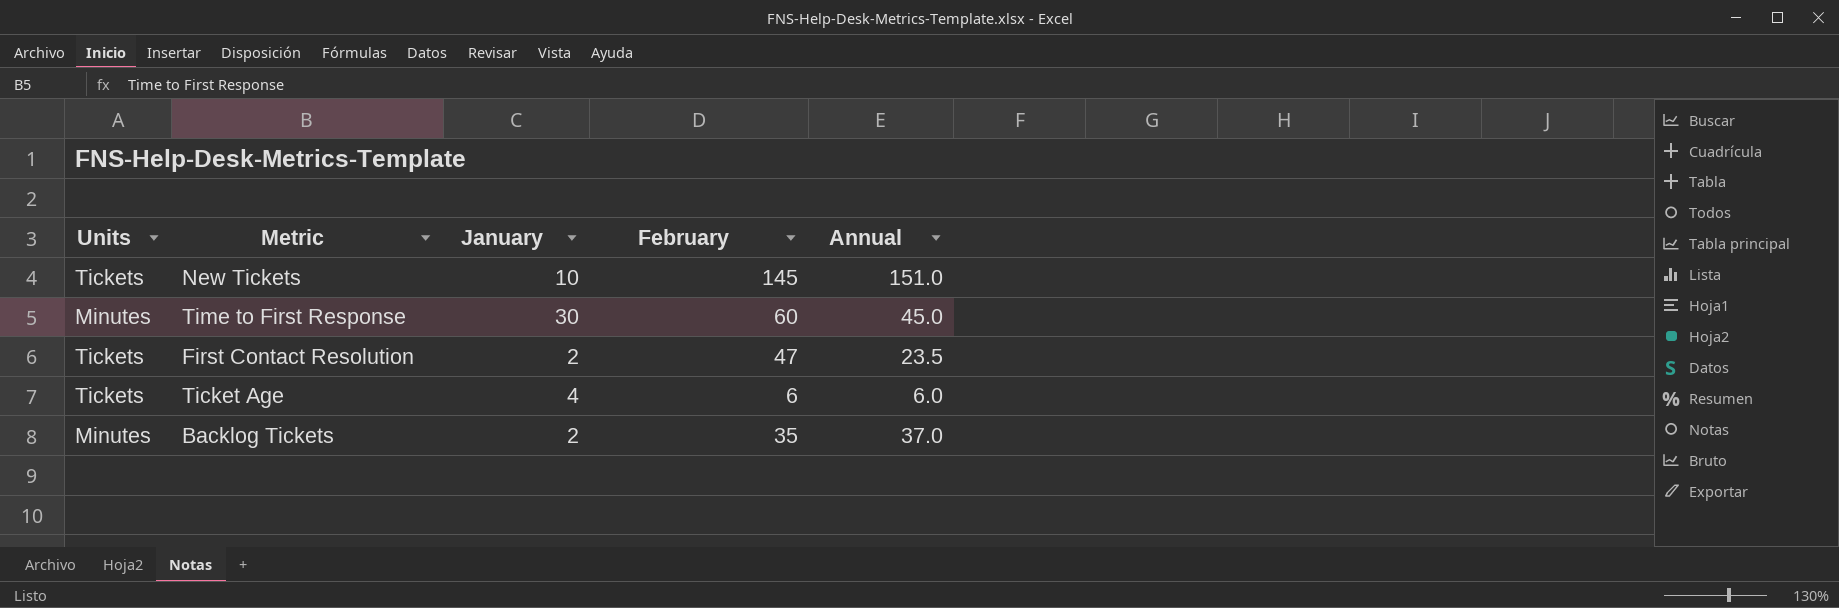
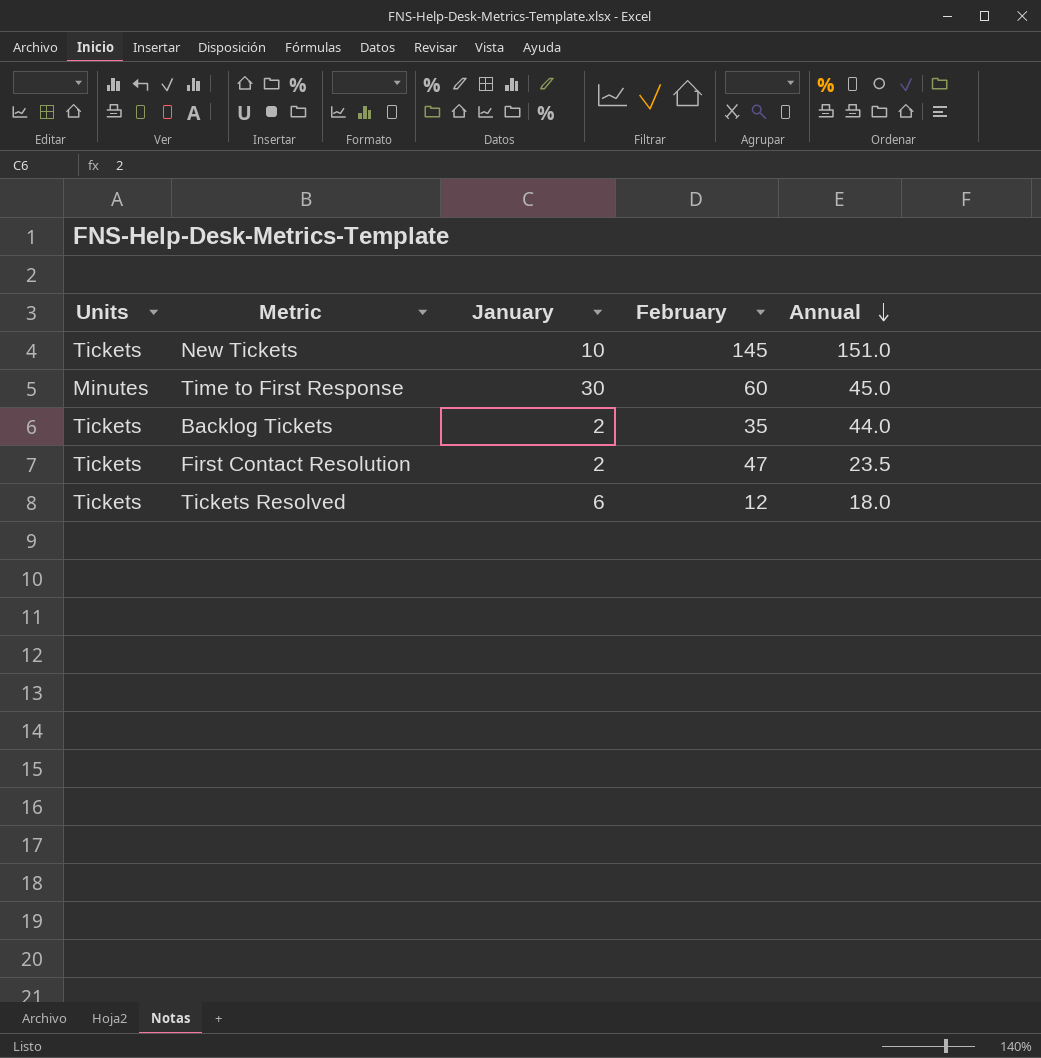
row order: none -> Annual descending
row Ticket Age: Tickets | 4 | 6 | 6.0 -> none
Backlog Tickets | Units: Minutes -> Tickets
Backlog Tickets | Annual: 37.0 -> 44.0
row Tickets Resolved: none -> Tickets | 6 | 12 | 18.0

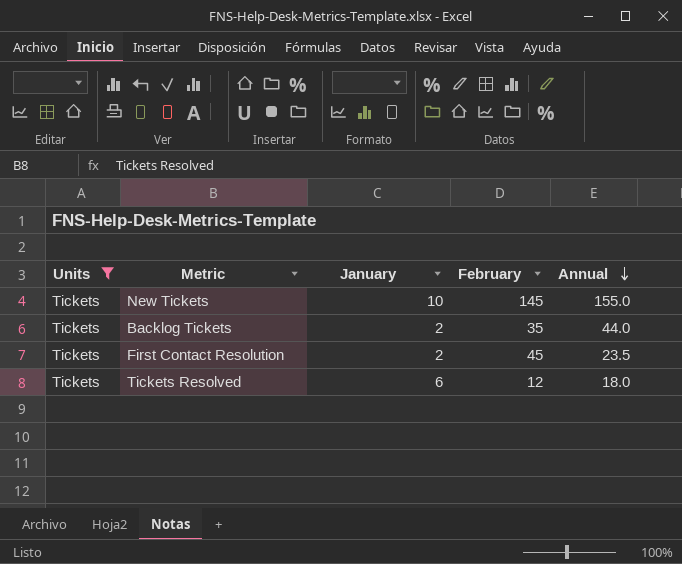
filter: none -> Units = Tickets
New Tickets | Annual: 151.0 -> 155.0
First Contact Resolution | February: 47 -> 45

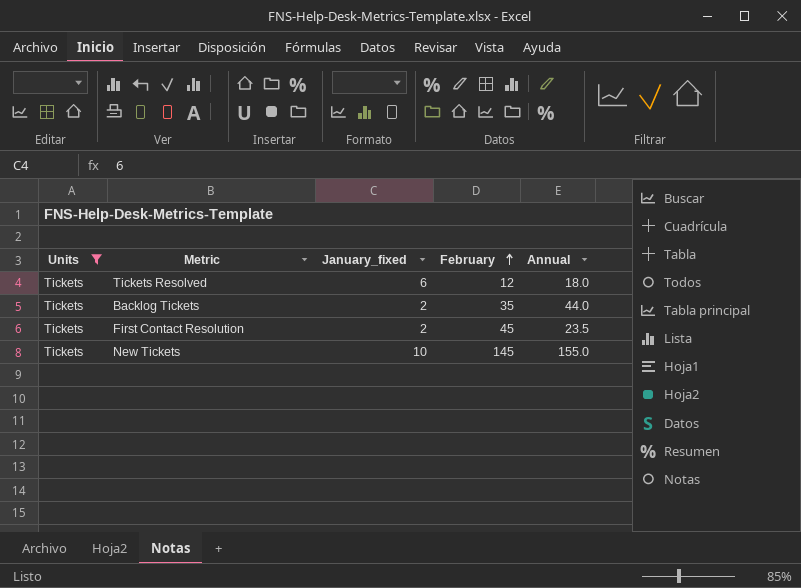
row order: Annual descending -> February ascending
column name: January -> January_fixed

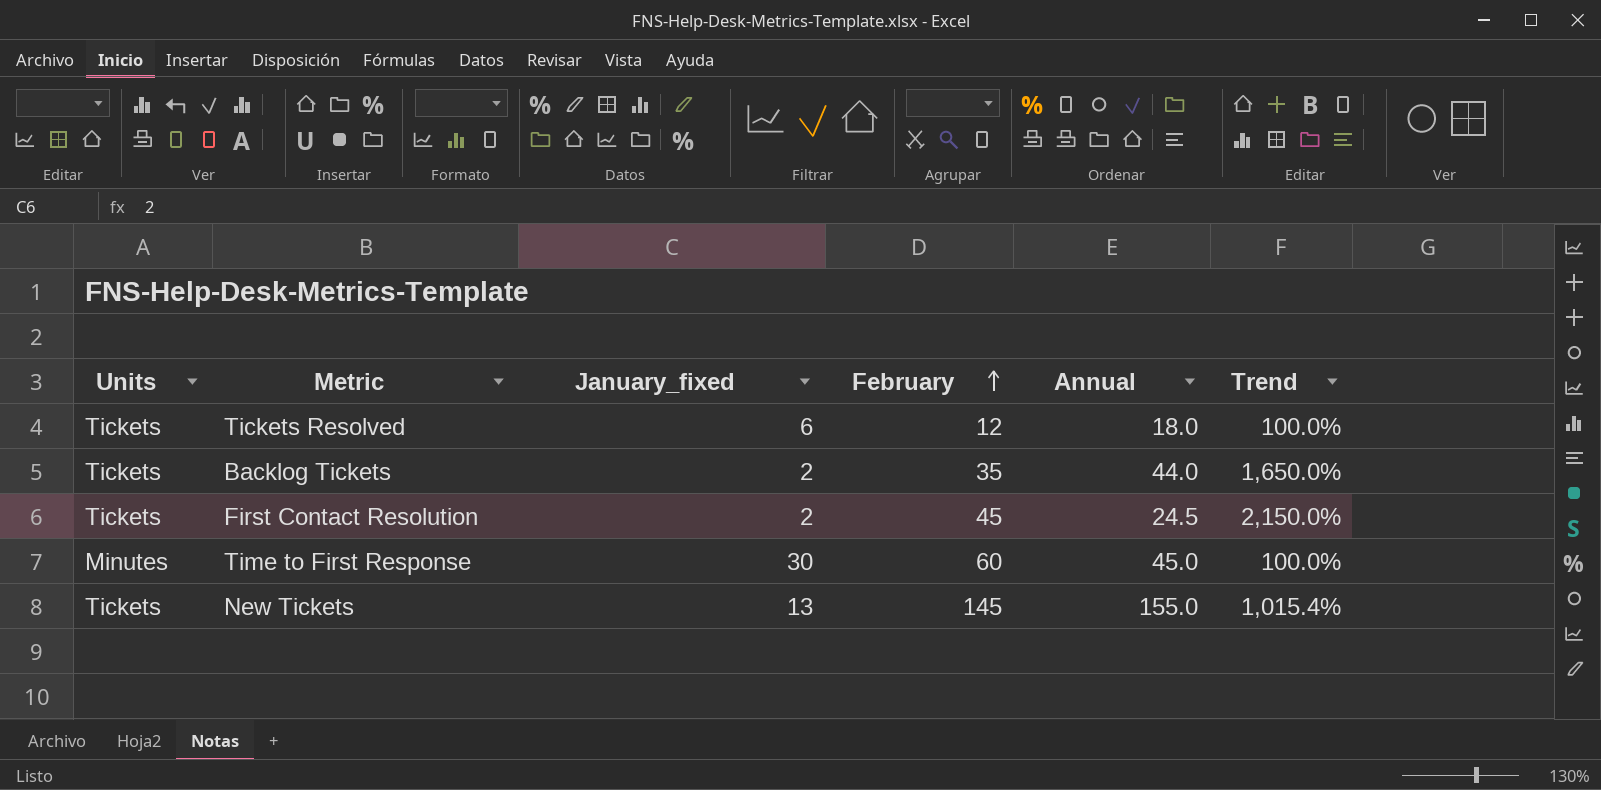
filter: Units = Tickets -> none
column Trend | formula: none -> ([February] - [January_fixed]) / [January_fixed]
First Contact Resolution | Annual: 23.5 -> 24.5
New Tickets | January_fixed: 10 -> 13

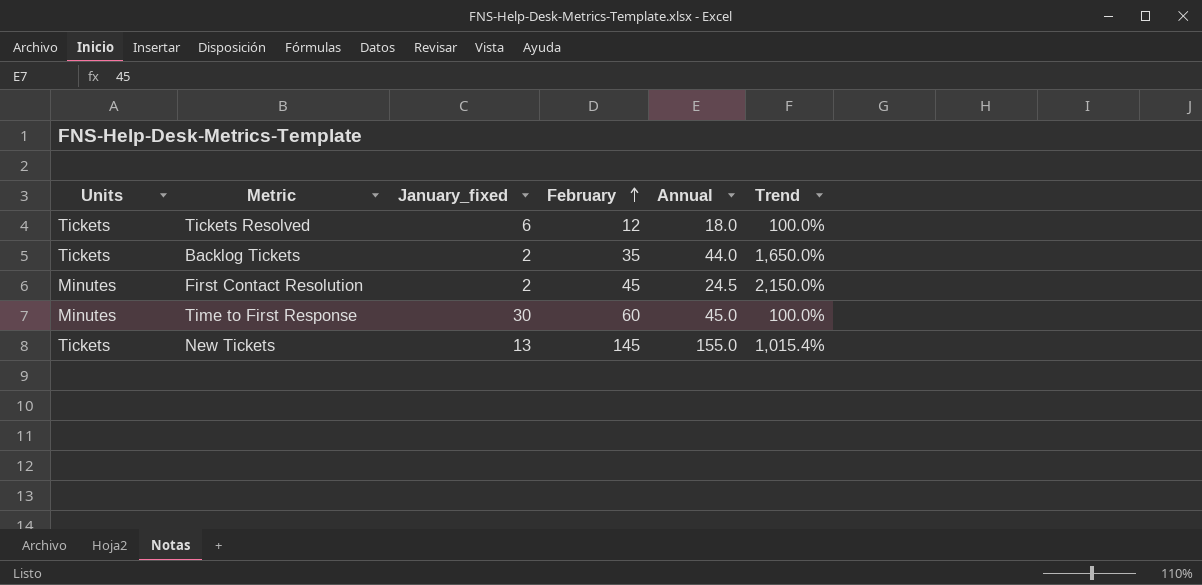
First Contact Resolution | Units: Tickets -> Minutes

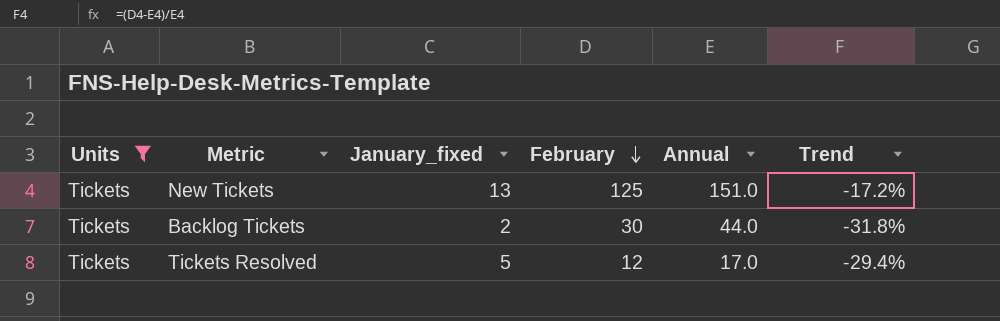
filter: none -> Units = Tickets
row order: February ascending -> February descending
column Trend | formula: ([February] - [January_fixed]) / [January_fixed] -> ([February] - [Annual]) / [Annual]
New Tickets | February: 145 -> 125
New Tickets | Annual: 155.0 -> 151.0
Backlog Tickets | February: 35 -> 30
Tickets Resolved | January_fixed: 6 -> 5
Tickets Resolved | Annual: 18.0 -> 17.0

